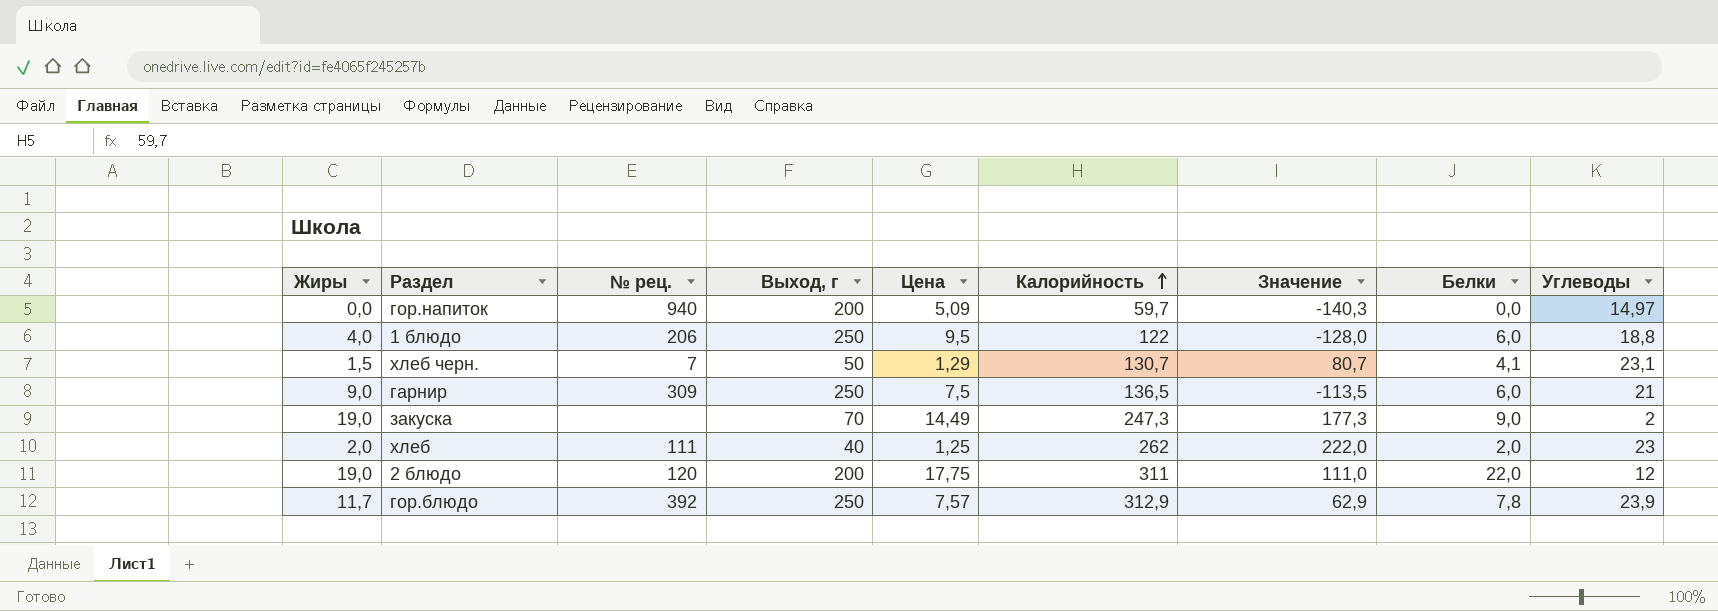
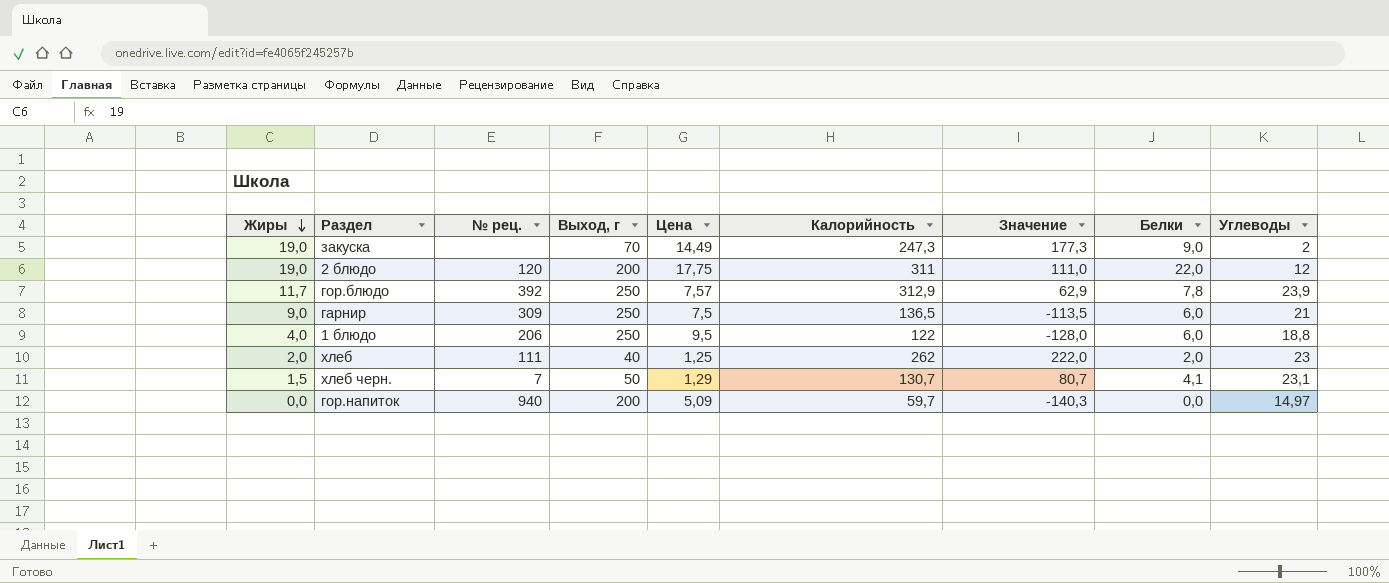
row order: Калорийность ascending -> Жиры descending

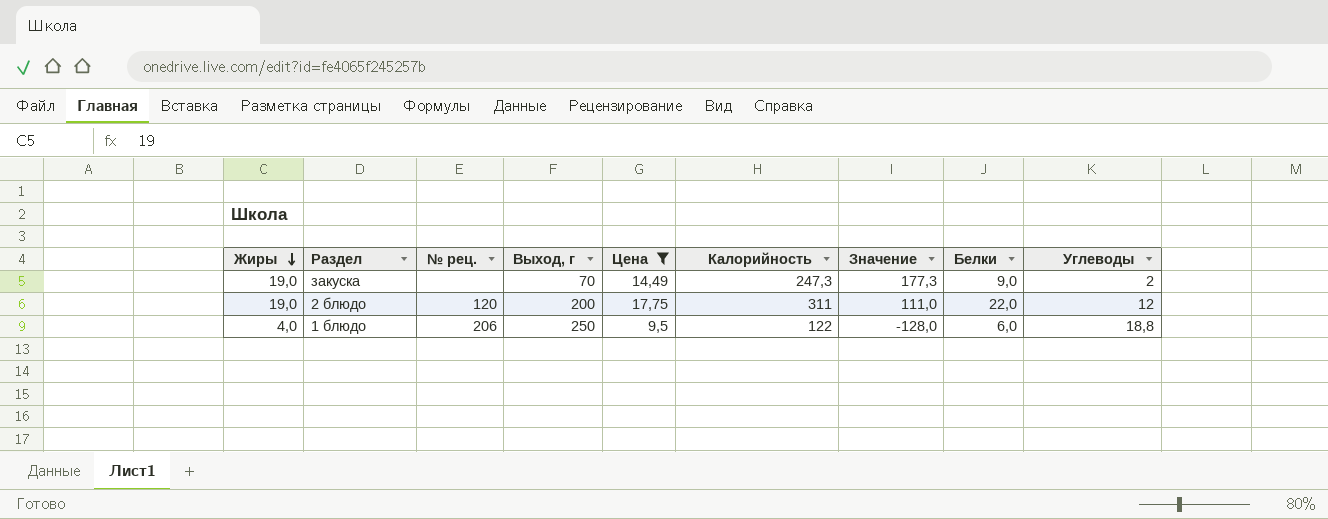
filter: none -> Цена >= 9,5

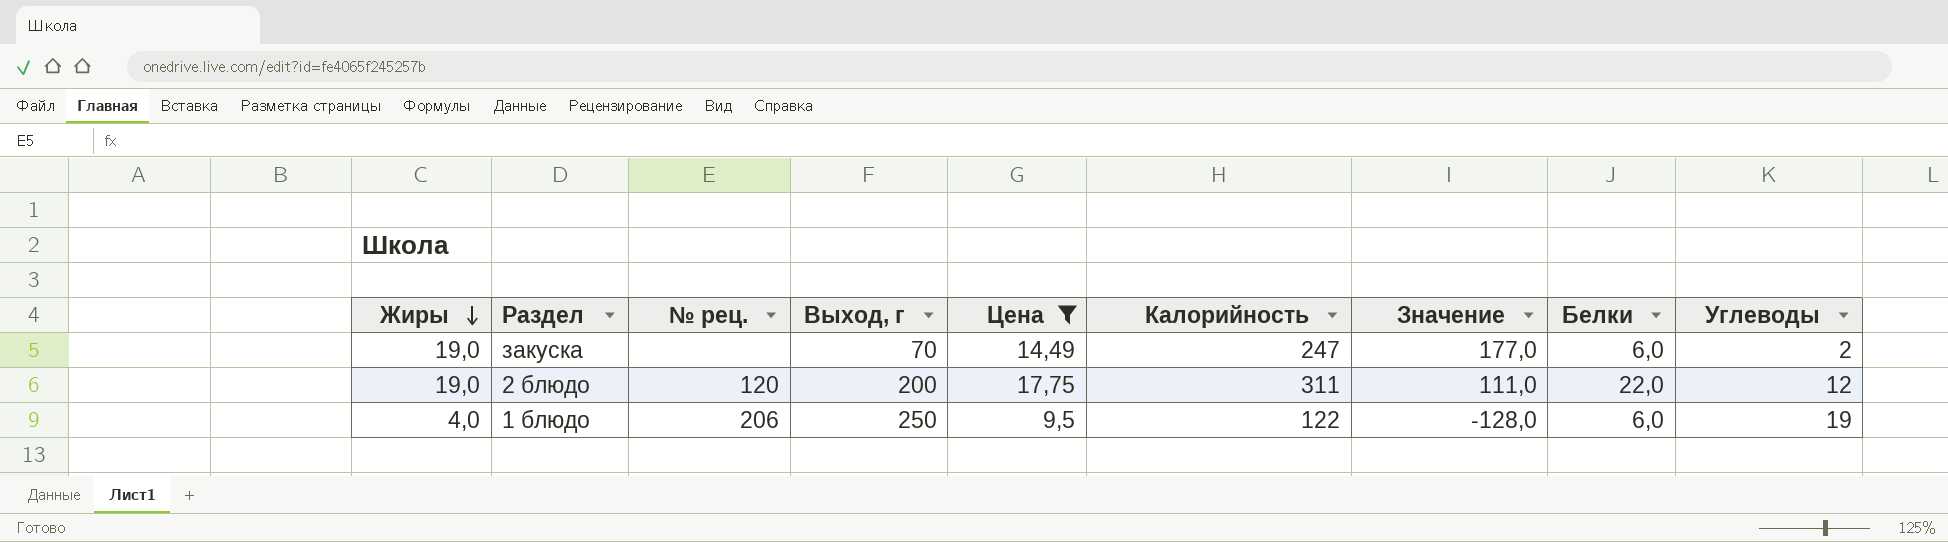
закуска | Калорийность: 247,3 -> 247
закуска | Значение: 177,3 -> 177,0
закуска | Белки: 9,0 -> 6,0
1 блюдо | Углеводы: 18,8 -> 19

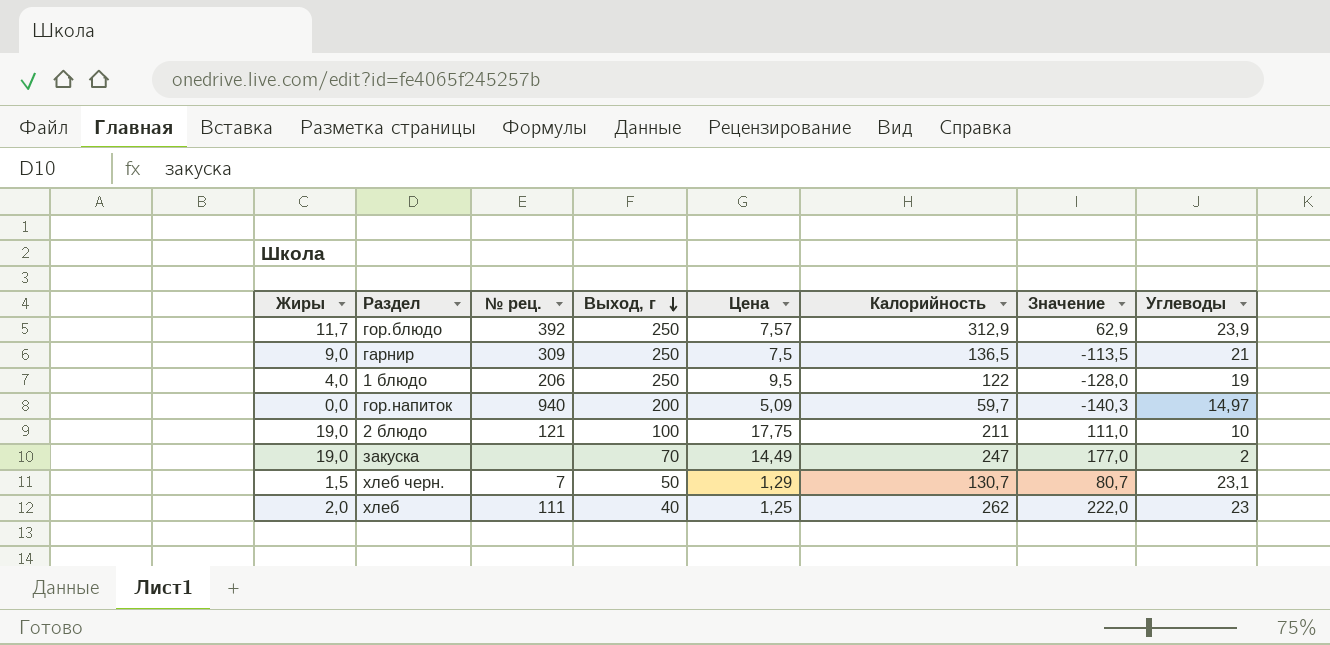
filter: Цена >= 9,5 -> none
row order: Жиры descending -> Выход, г descending
column Белки | position: 8 -> none
2 блюдо | № рец.: 120 -> 121
2 блюдо | Выход, г: 200 -> 100
2 блюдо | Калорийность: 311 -> 211
2 блюдо | Углеводы: 12 -> 10

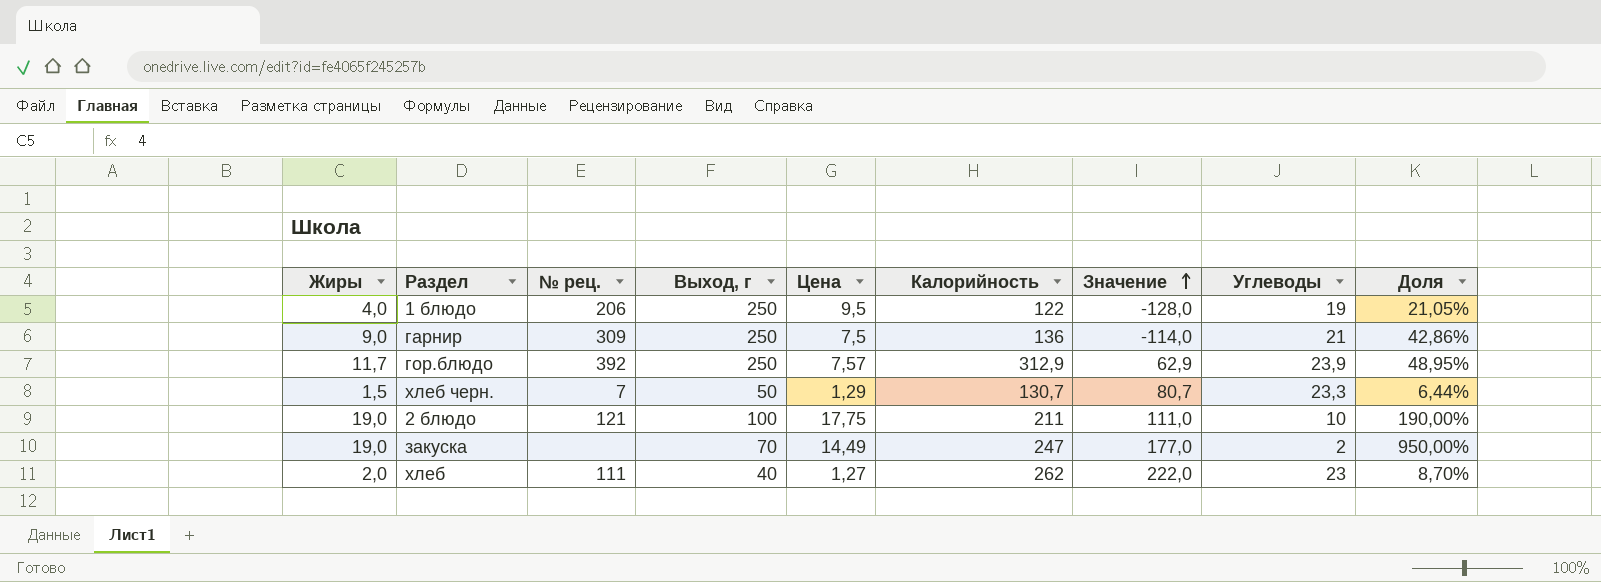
row order: Выход, г descending -> Значение ascending
column Доля | formula: none -> [Жиры] / [Углеводы]
row гор.напиток: 0,0 | 940 | 200 | 5,09 | 59,7 | -140,3 | 14,97 -> none
гарнир | Калорийность: 136,5 -> 136
гарнир | Значение: -113,5 -> -114,0
хлеб черн. | Углеводы: 23,1 -> 23,3
хлеб | Цена: 1,25 -> 1,27

